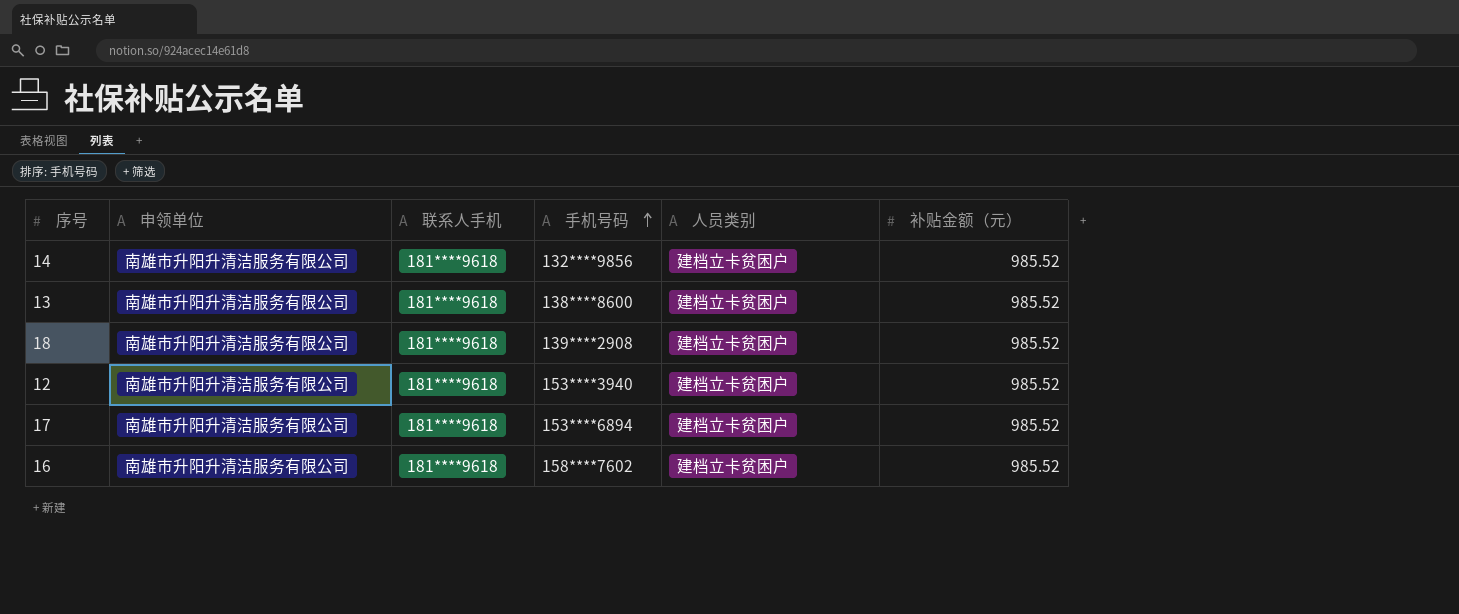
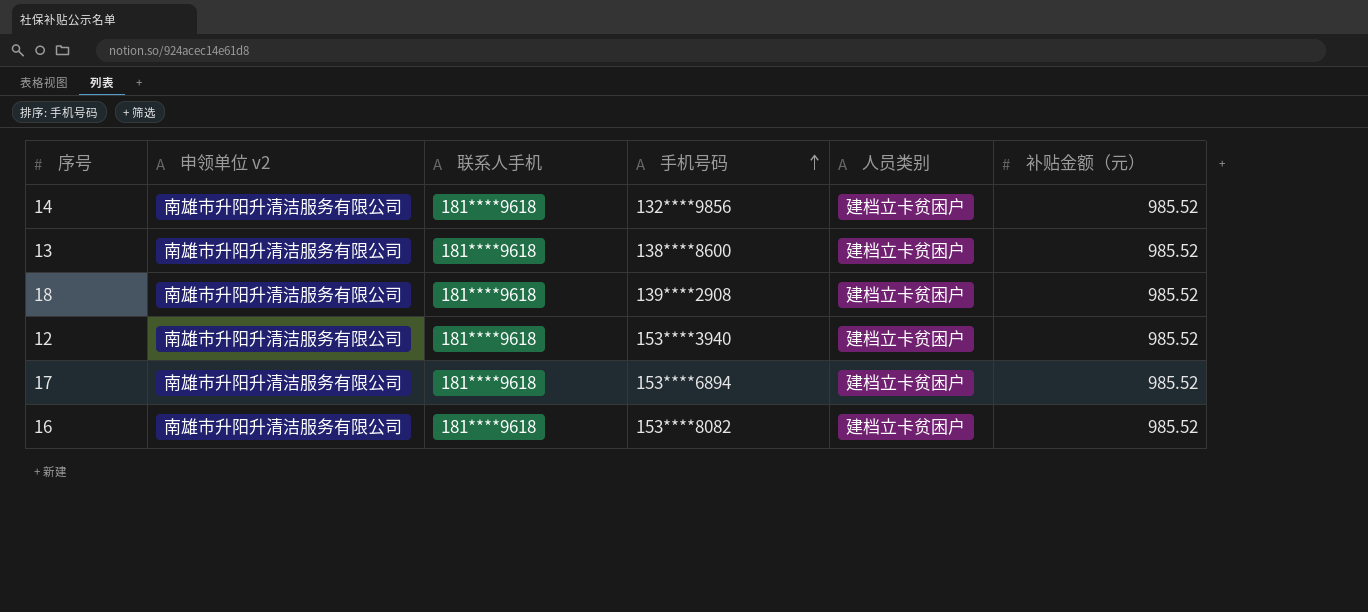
column name: 申领单位 -> 申领单位 v2
16 | 手机号码: 158****7602 -> 153****8082

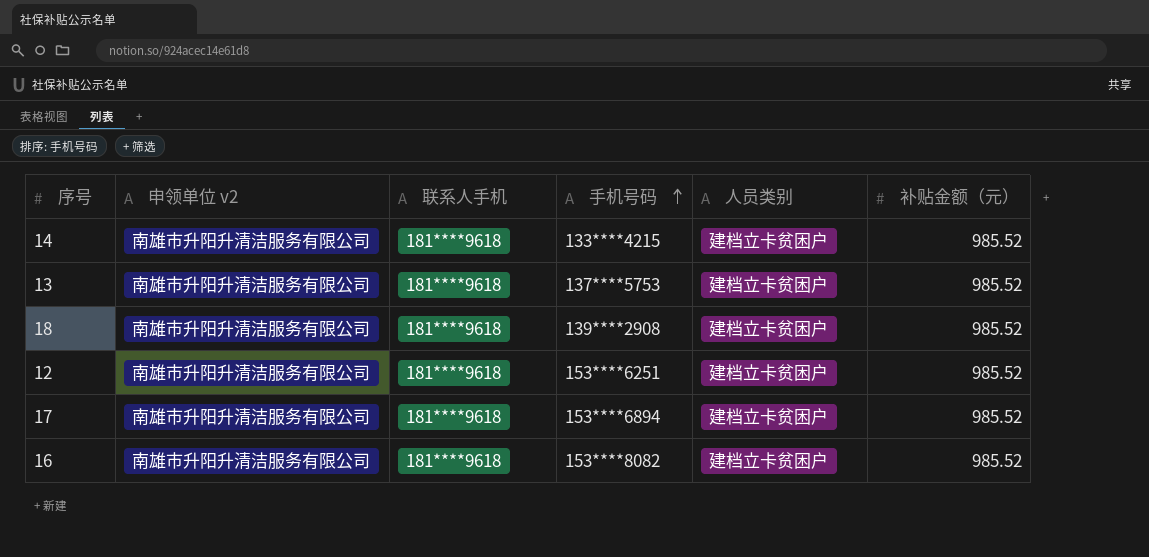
14 | 手机号码: 132****9856 -> 133****4215
13 | 手机号码: 138****8600 -> 137****5753
12 | 手机号码: 153****3940 -> 153****6251

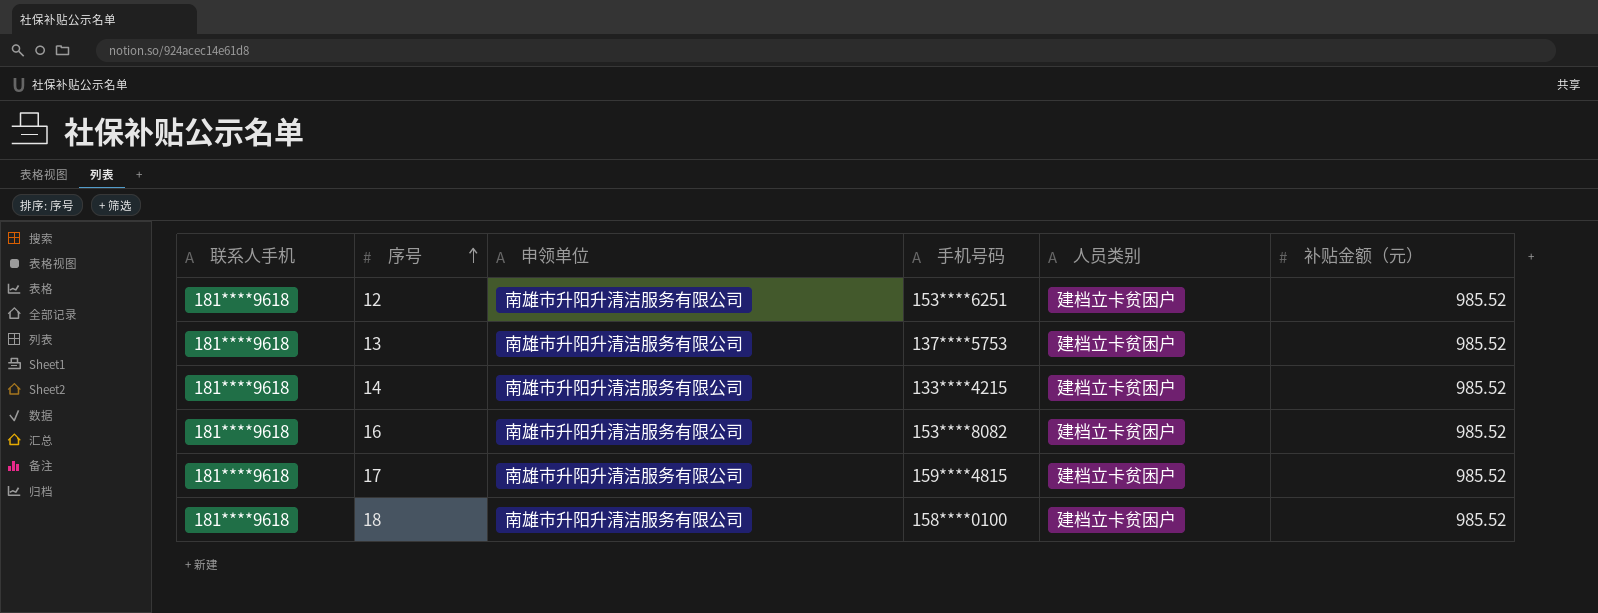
row order: 手机号码 ascending -> 序号 ascending
column 联系人手机 | position: 3 -> 1
column name: 申领单位 v2 -> 申领单位
17 | 手机号码: 153****6894 -> 159****4815
18 | 手机号码: 139****2908 -> 158****0100

